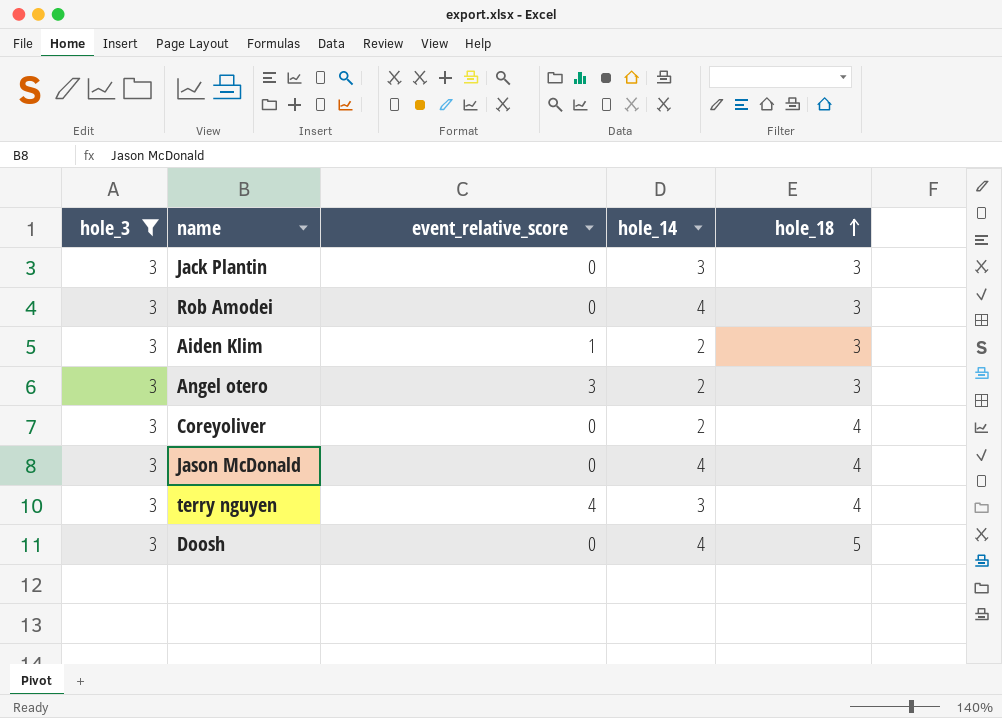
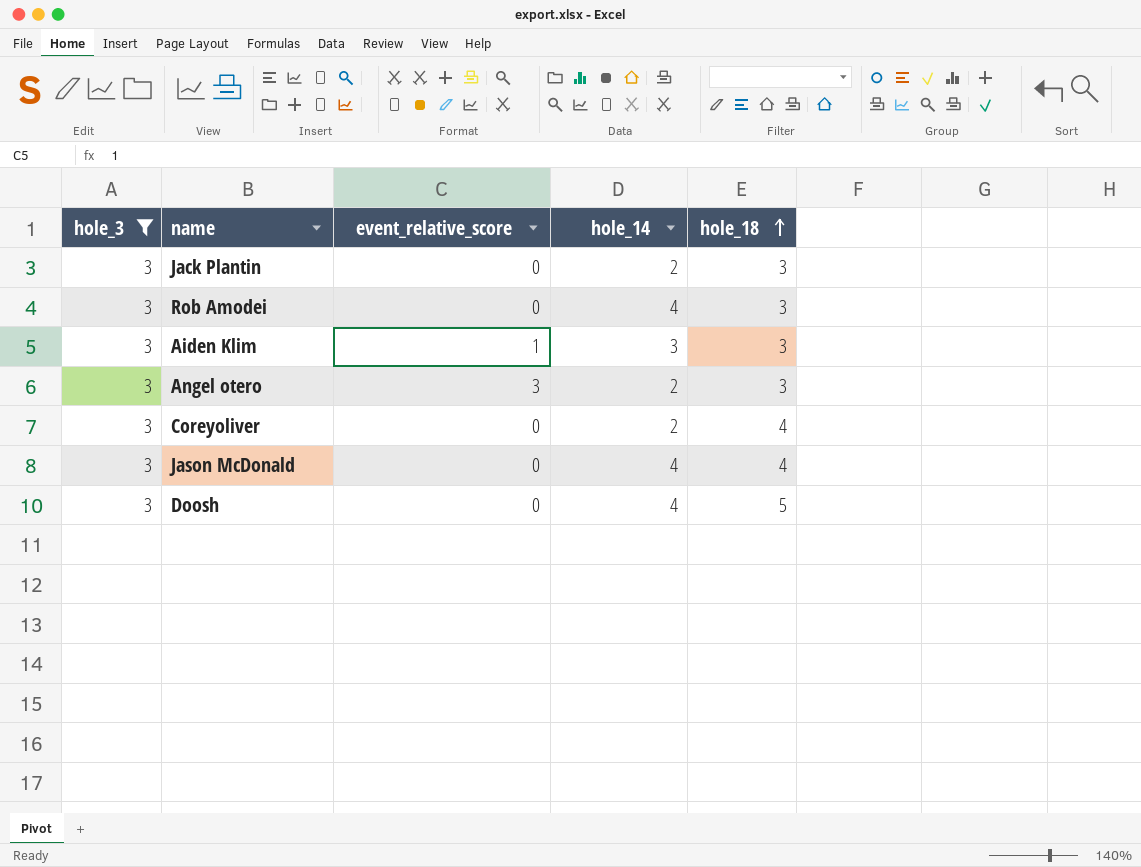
row terry nguyen: 3 | 4 | 3 | 4 -> none
Jack Plantin | hole_14: 3 -> 2
Aiden Klim | hole_14: 2 -> 3

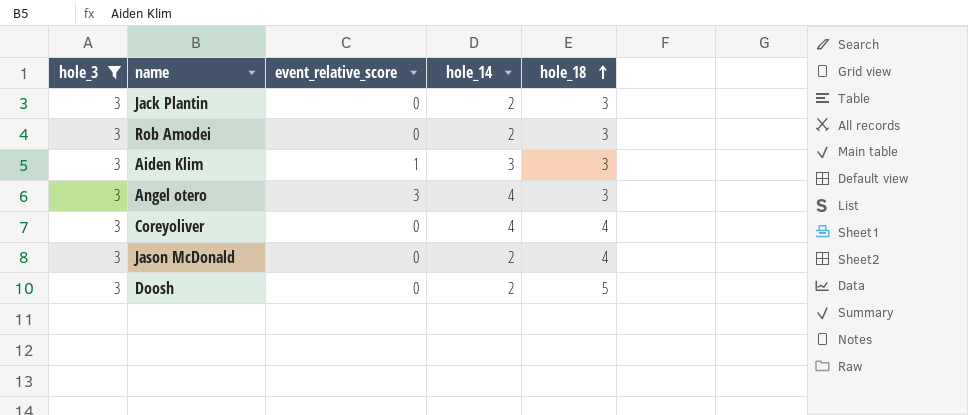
Rob Amodei | hole_14: 4 -> 2
Angel otero | hole_14: 2 -> 4
Coreyoliver | hole_14: 2 -> 4
Jason McDonald | hole_14: 4 -> 2
Doosh | hole_14: 4 -> 2

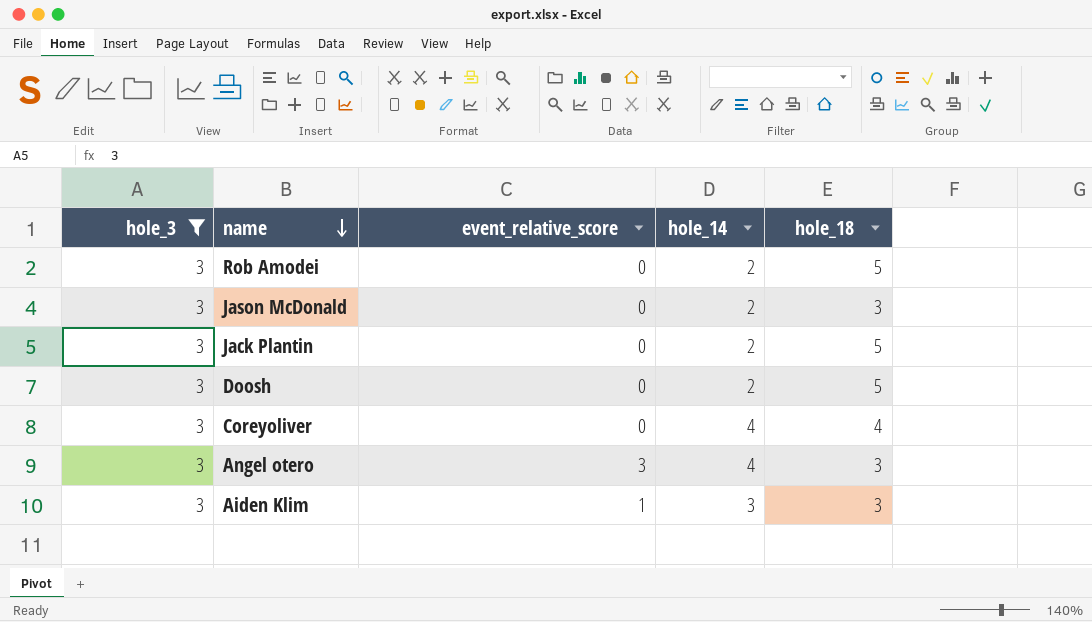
row order: hole_18 ascending -> name descending
Rob Amodei | hole_18: 3 -> 5
Jason McDonald | hole_18: 4 -> 3
Jack Plantin | hole_18: 3 -> 5

